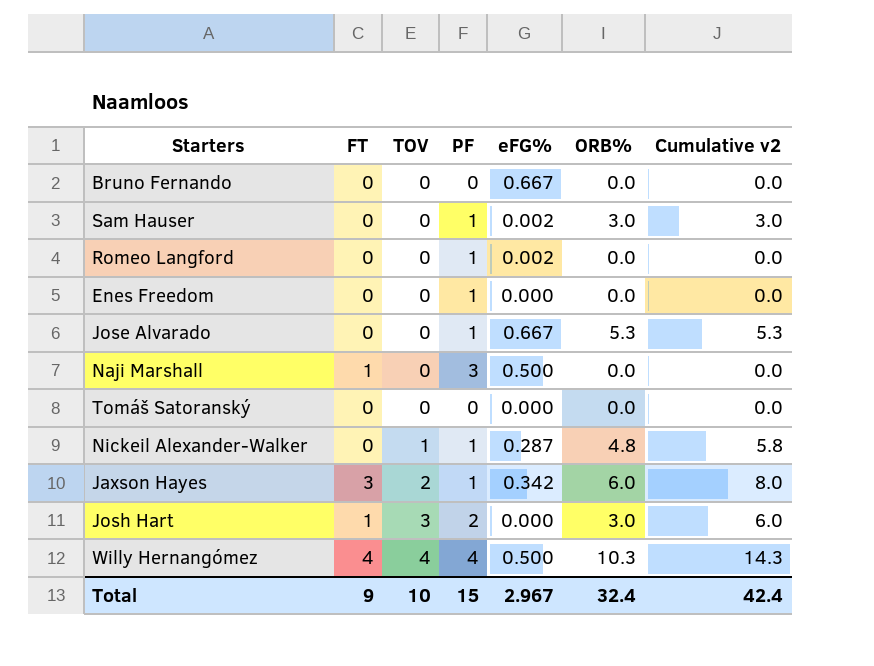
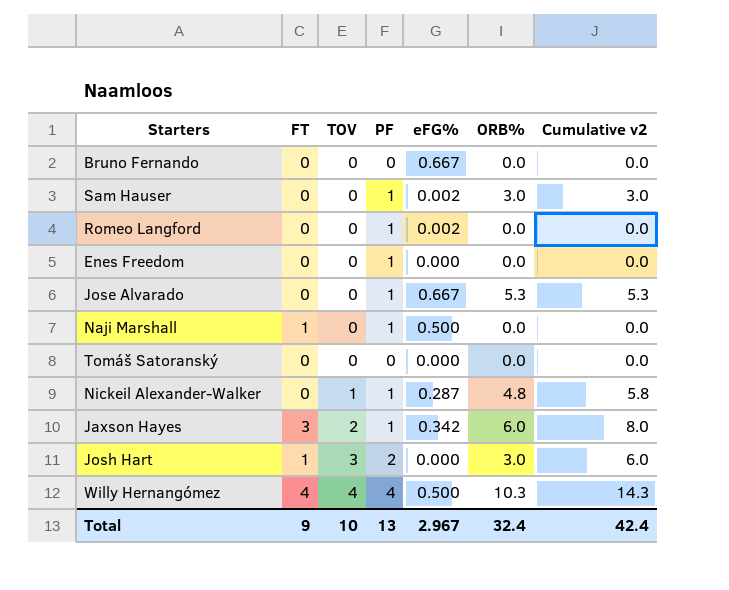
Naji Marshall | PF: 3 -> 1
Total | PF: 15 -> 13

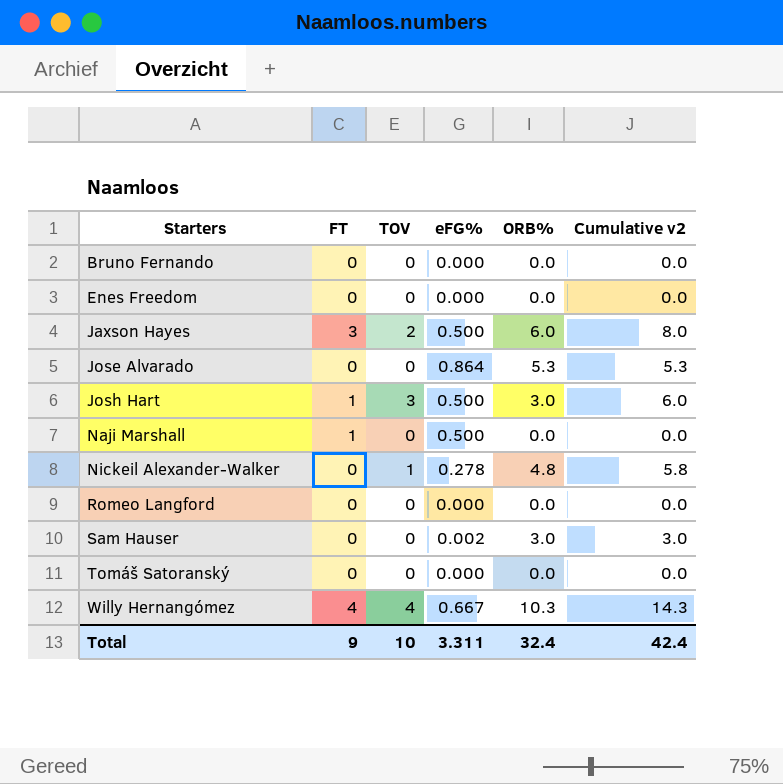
row order: TOV ascending -> Starters ascending
column PF | position: 4 -> none
Bruno Fernando | eFG%: 0.667 -> 0.000
Jaxson Hayes | eFG%: 0.342 -> 0.500
Jose Alvarado | eFG%: 0.667 -> 0.864
Josh Hart | eFG%: 0.000 -> 0.500
Nickeil Alexander-Walker | eFG%: 0.287 -> 0.278
Romeo Langford | eFG%: 0.002 -> 0.000
Willy Hernangómez | eFG%: 0.500 -> 0.667
Total | eFG%: 2.967 -> 3.311

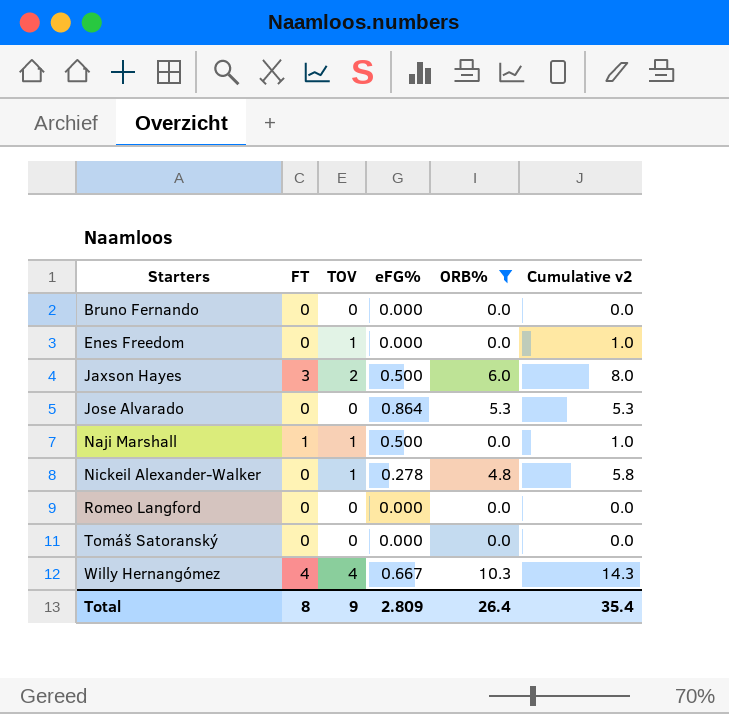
filter: none -> ORB% != 3.0
Enes Freedom | TOV: 0 -> 1
Enes Freedom | Cumulative v2: 0.0 -> 1.0
Naji Marshall | TOV: 0 -> 1
Naji Marshall | Cumulative v2: 0.0 -> 1.0
Total | FT: 9 -> 8
Total | TOV: 10 -> 9
Total | eFG%: 3.311 -> 2.809
Total | ORB%: 32.4 -> 26.4
Total | Cumulative v2: 42.4 -> 35.4

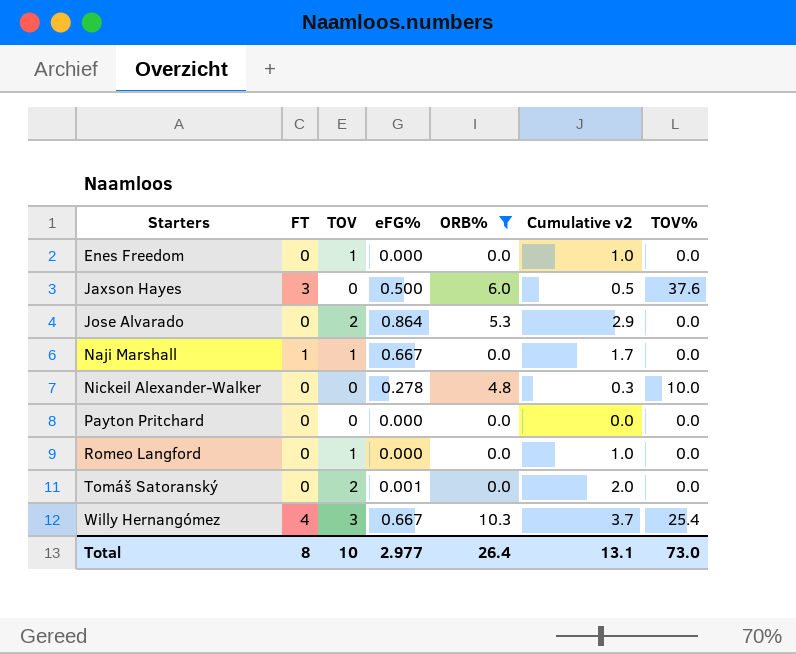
column Cumulative v2 | formula: [TOV] + [ORB%] -> [TOV] + [eFG%]
column TOV% | position: none -> 7
row Bruno Fernando: 0 | 0 | 0.000 | 0.0 | 0.0 -> none
Jaxson Hayes | TOV: 2 -> 0
Jose Alvarado | TOV: 0 -> 2
Naji Marshall | eFG%: 0.500 -> 0.667
Nickeil Alexander-Walker | TOV: 1 -> 0
row Payton Pritchard: none -> 0 | 0 | 0.000 | 0.0 | 0.0 | 0.0
Romeo Langford | TOV: 0 -> 1
Tomáš Satoranský | TOV: 0 -> 2
Tomáš Satoranský | eFG%: 0.000 -> 0.001
Willy Hernangómez | TOV: 4 -> 3
Total | TOV: 9 -> 10
Total | eFG%: 2.809 -> 2.977
Total | Cumulative v2: 35.4 -> 13.1

